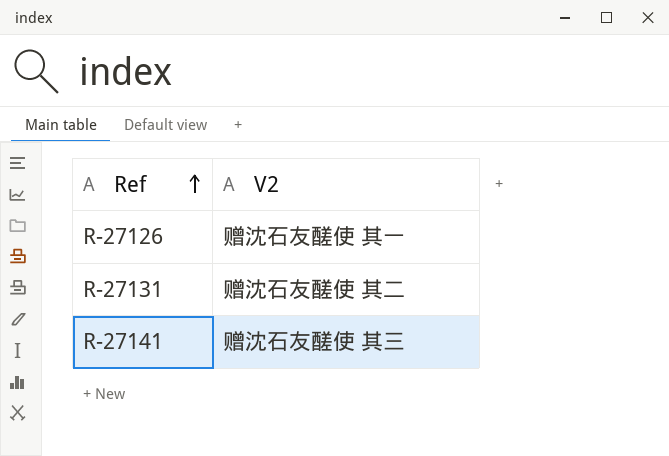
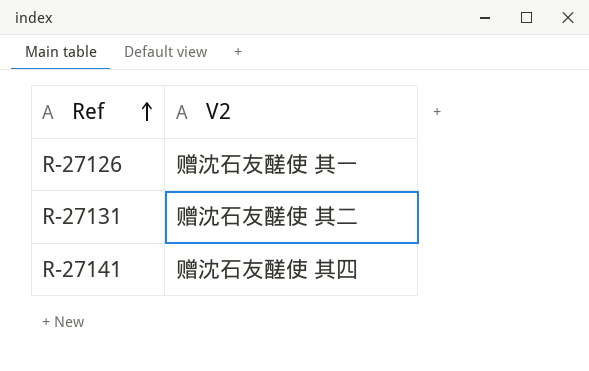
R-27141 | V2: 赠沈石友醝使 其三 -> 赠沈石友醝使 其四

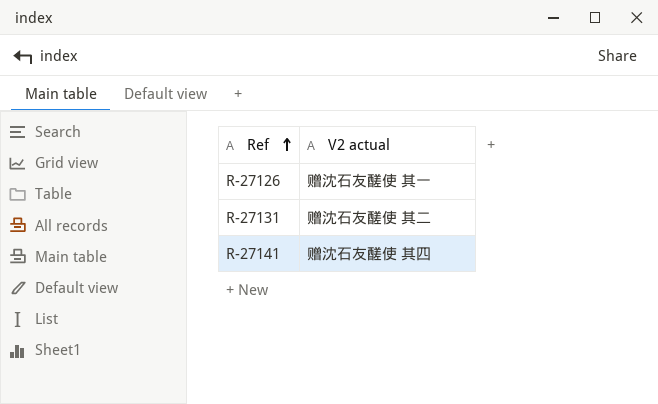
column name: V2 -> V2 actual

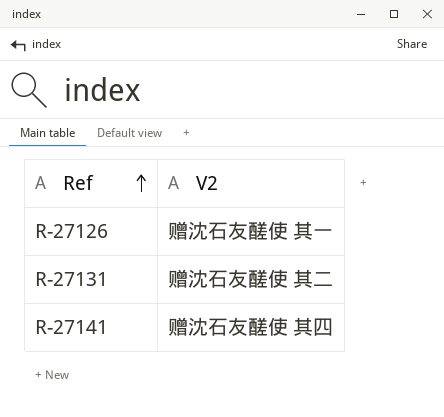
column name: V2 actual -> V2

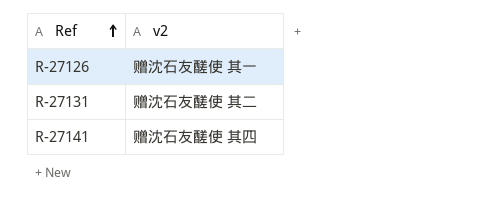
column name: V2 -> v2

